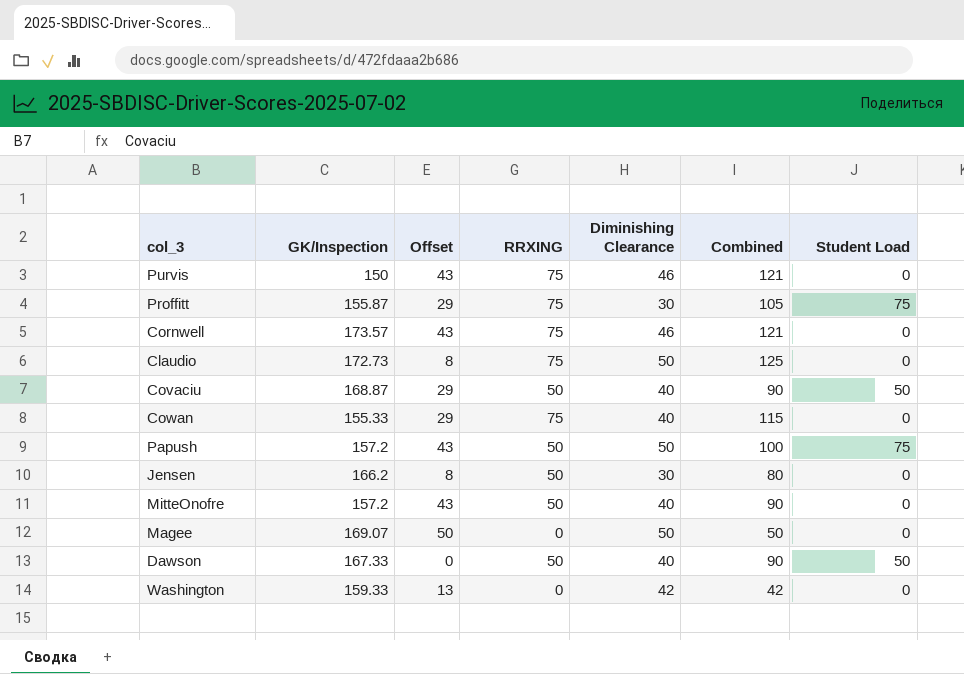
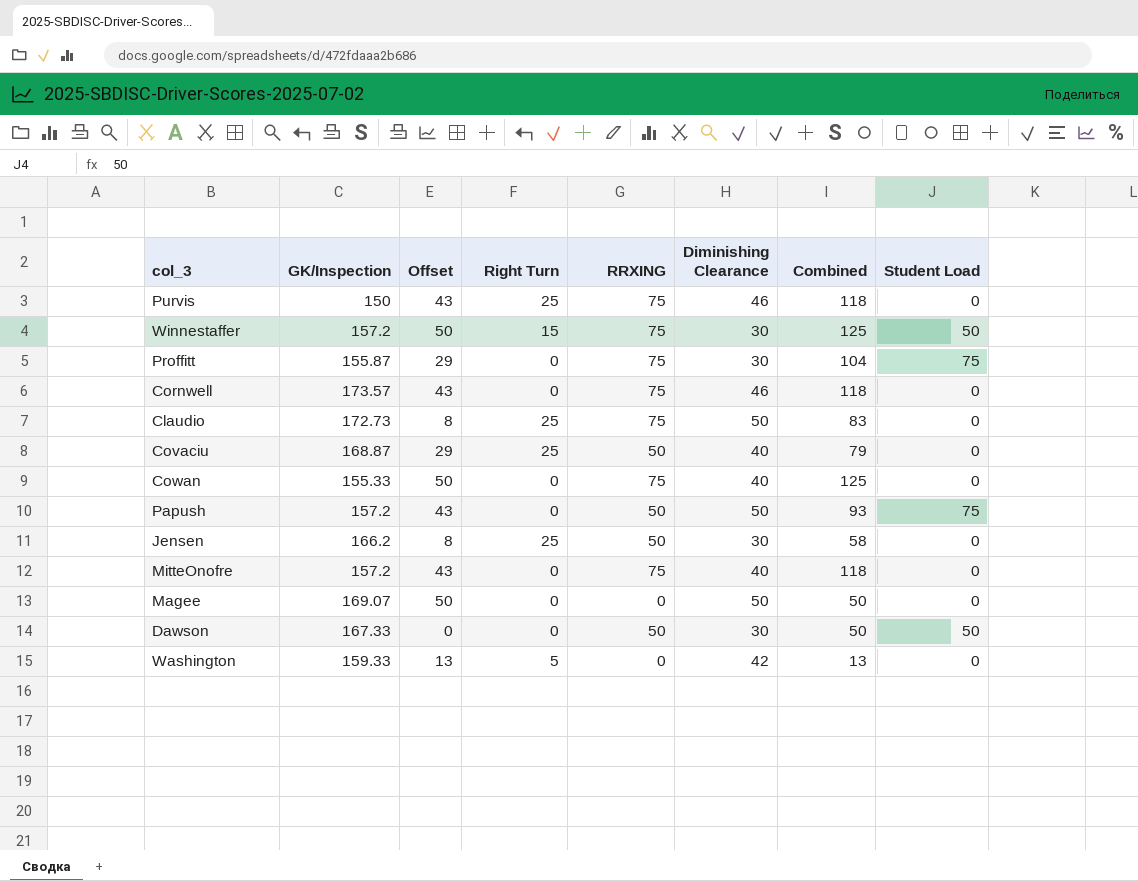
column Right Turn | position: none -> 4
column Combined | formula: [RRXING] + [Diminishing Clearance] -> [Offset] + [RRXING]
row Winnestaffer: none -> 157.2 | 50 | 15 | 75 | 30 | 125 | 50
Covaciu | Student Load: 50 -> 0
Cowan | Offset: 29 -> 50
MitteOnofre | RRXING: 50 -> 75
Dawson | Diminishing Clearance: 40 -> 30

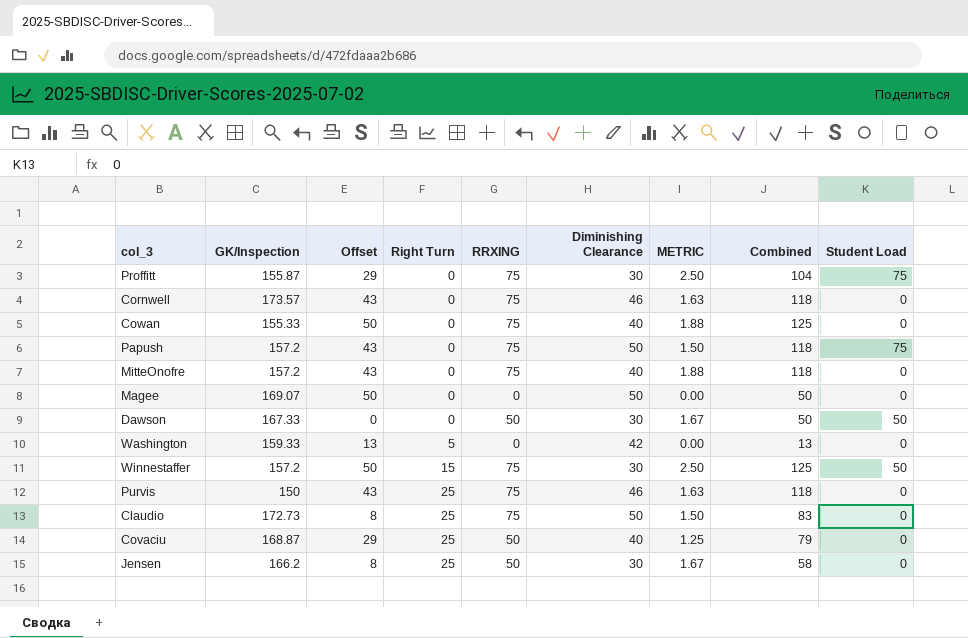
row order: none -> Right Turn ascending
column METRIC | formula: none -> [RRXING] / [Diminishing Clearance]
Papush | RRXING: 50 -> 75
Papush | Combined: 93 -> 118

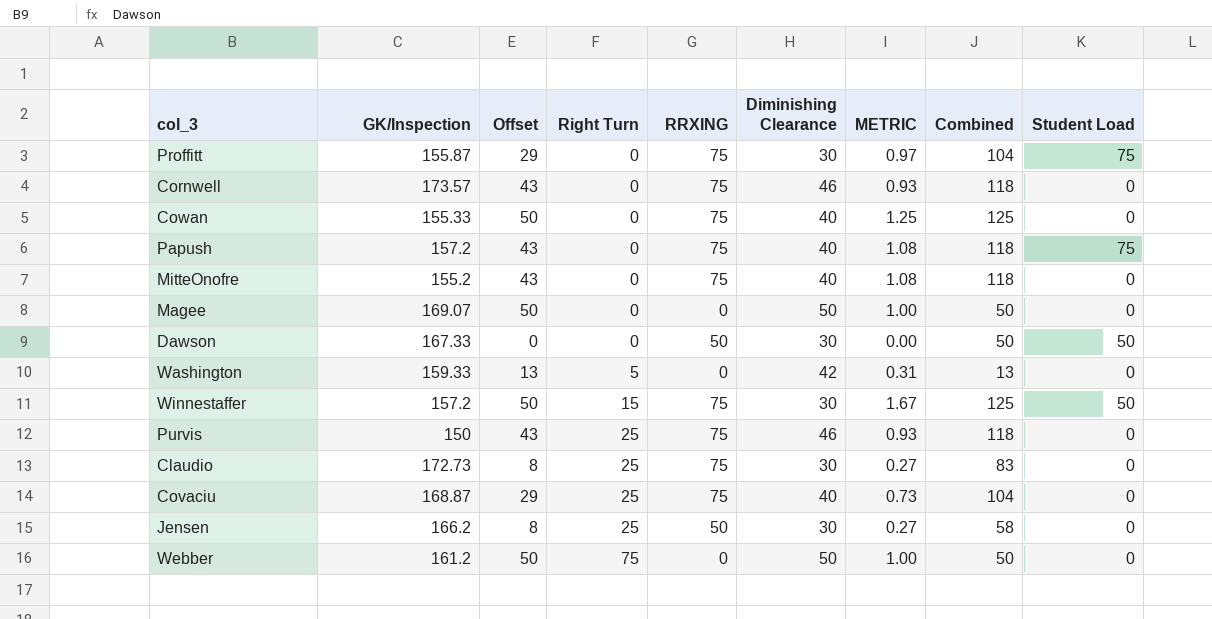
column METRIC | formula: [RRXING] / [Diminishing Clearance] -> [Offset] / [Diminishing Clearance]
Papush | Diminishing Clearance: 50 -> 40
MitteOnofre | GK/Inspection: 157.2 -> 155.2
Claudio | Diminishing Clearance: 50 -> 30
Covaciu | RRXING: 50 -> 75
Covaciu | Combined: 79 -> 104
row Webber: none -> 161.2 | 50 | 75 | 0 | 50 | 1.00 | 50 | 0

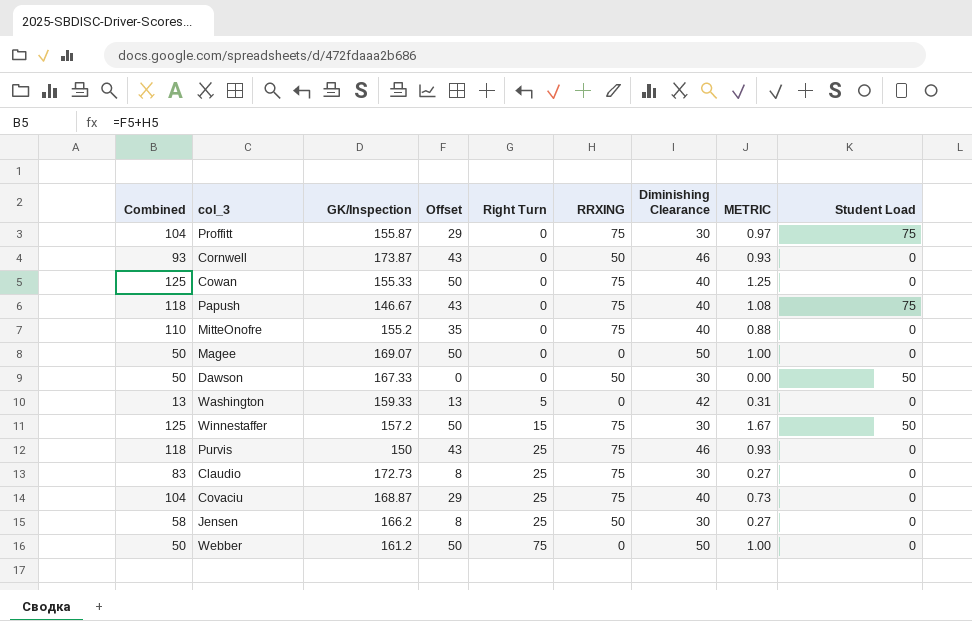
column Combined | position: 8 -> 1
Cornwell | Combined: 118 -> 93
Cornwell | GK/Inspection: 173.57 -> 173.87
Cornwell | RRXING: 75 -> 50
Papush | GK/Inspection: 157.2 -> 146.67
MitteOnofre | Combined: 118 -> 110
MitteOnofre | Offset: 43 -> 35
MitteOnofre | METRIC: 1.08 -> 0.88

